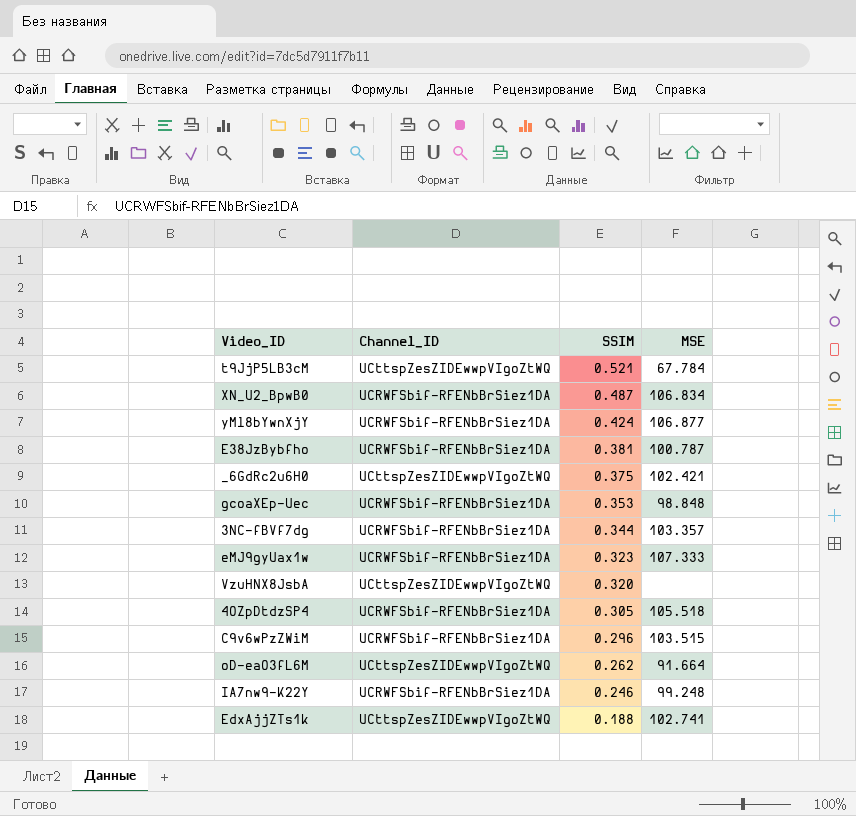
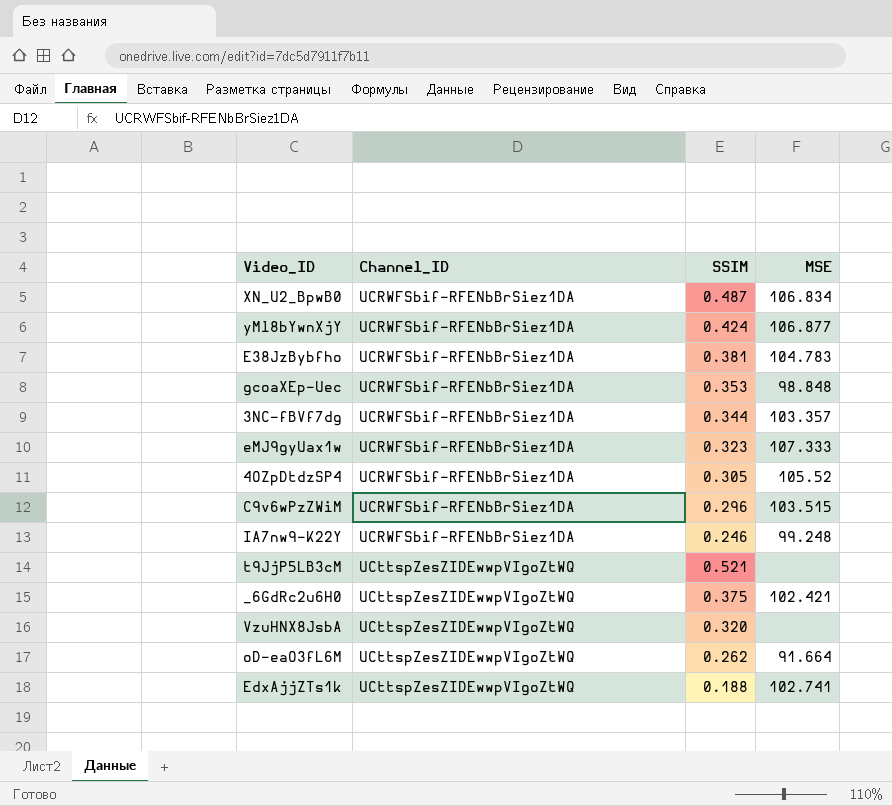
row order: SSIM descending -> Channel_ID ascending
E38JzBybfho | MSE: 100.787 -> 104.783
4OZpDtdzSP4 | MSE: 105.518 -> 105.52
t9JjP5LB3cM | MSE: 67.784 -> none

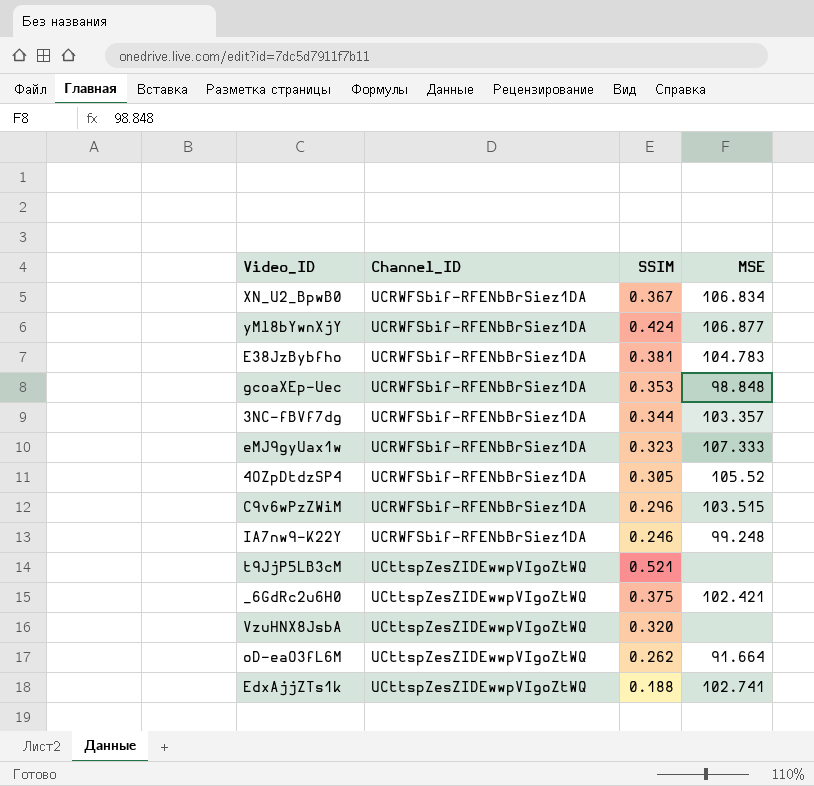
XN_U2_BpwB0 | SSIM: 0.487 -> 0.367

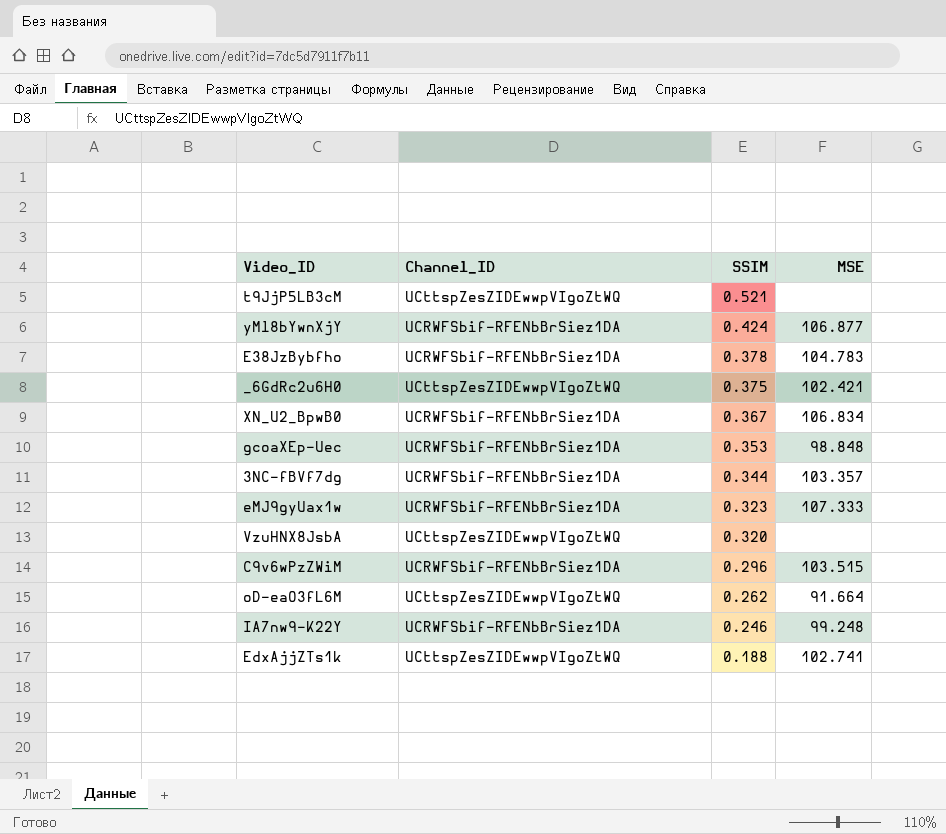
row order: Channel_ID ascending -> SSIM descending
row 4OZpDtdzSP4: UCRWFSbif-RFENbBrSiez1DA | 0.305 | 105.52 -> none
E38JzBybfho | SSIM: 0.381 -> 0.378

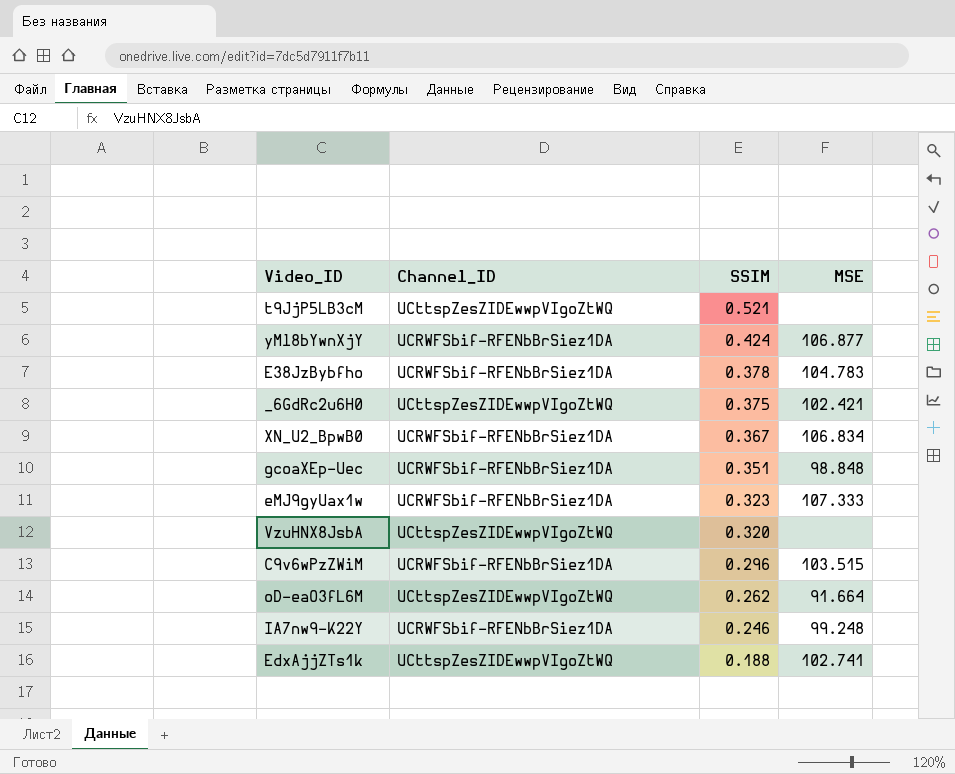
row 3NC-fBVf7dg: UCRWFSbif-RFENbBrSiez1DA | 0.344 | 103.357 -> none
gcoaXEp-Uec | SSIM: 0.353 -> 0.351

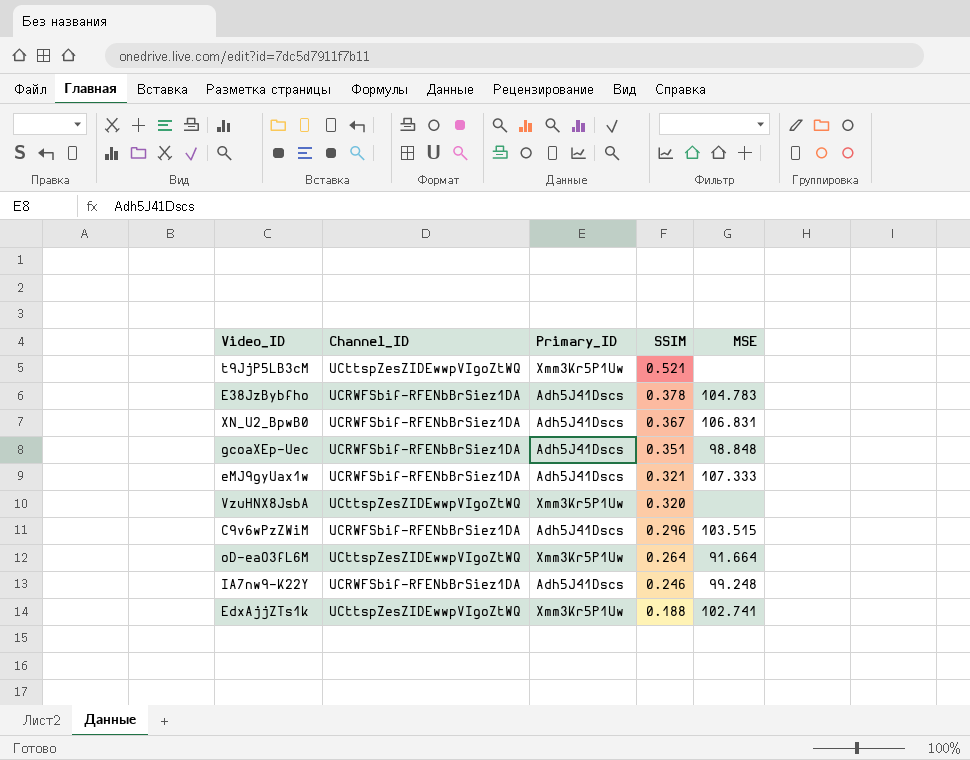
column Primary_ID | position: none -> 3
row yMl8bYwnXjY: UCRWFSbif-RFENbBrSiez1DA | 0.424 | 106.877 -> none
row _6GdRc2u6H0: UCttspZesZIDEwwpVIgoZtWQ | 0.375 | 102.421 -> none
XN_U2_BpwB0 | MSE: 106.834 -> 106.831
eMJ9gyUax1w | SSIM: 0.323 -> 0.321
oD-eaO3fL6M | SSIM: 0.262 -> 0.264

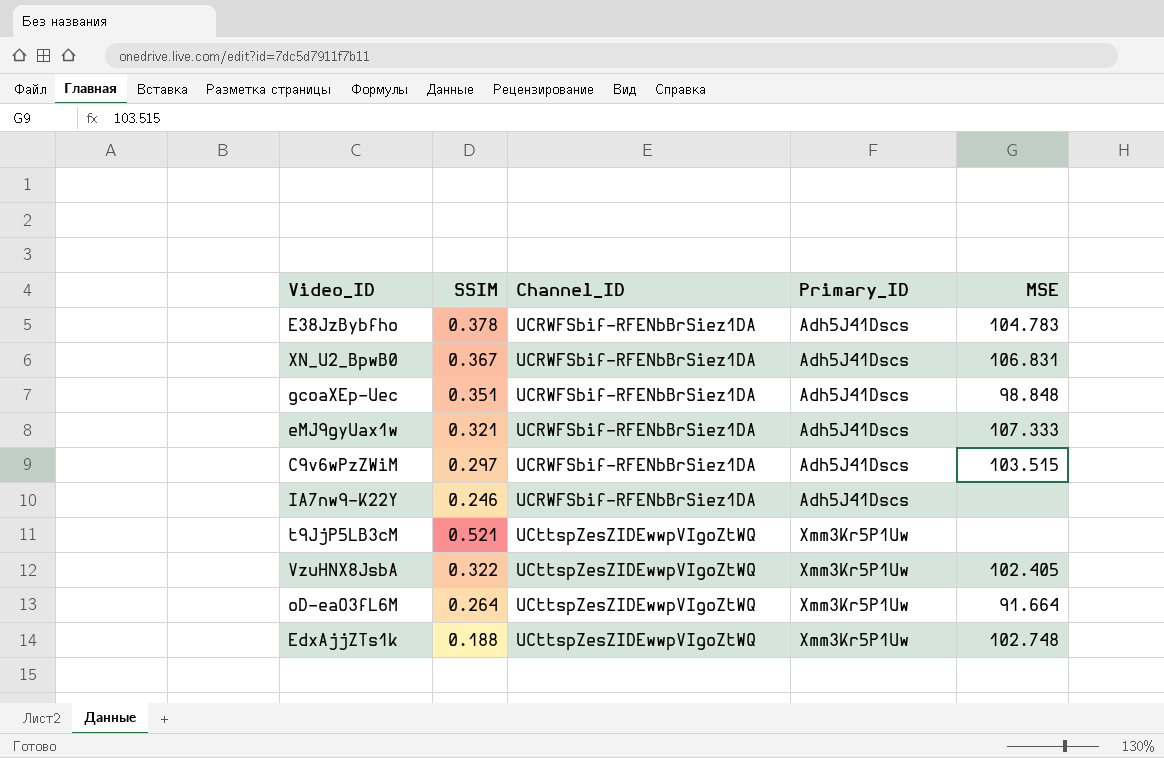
row order: SSIM descending -> Channel_ID ascending
column SSIM | position: 4 -> 2
C9v6wPzZWiM | SSIM: 0.296 -> 0.297
IA7nw9-K22Y | MSE: 99.248 -> none
VzuHNX8JsbA | SSIM: 0.320 -> 0.322
VzuHNX8JsbA | MSE: none -> 102.405
EdxAjjZTs1k | MSE: 102.741 -> 102.748

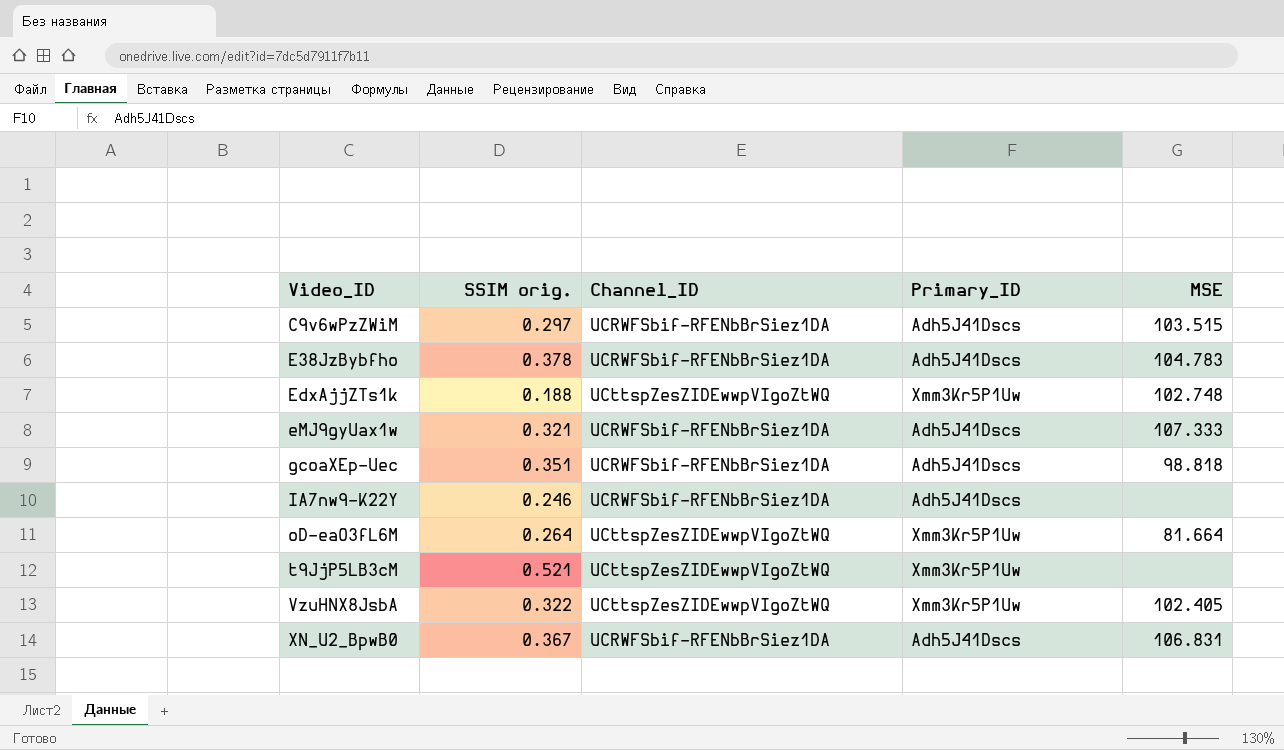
row order: Channel_ID ascending -> Video_ID ascending
column name: SSIM -> SSIM orig.
gcoaXEp-Uec | MSE: 98.848 -> 98.818
oD-eaO3fL6M | MSE: 91.664 -> 81.664

